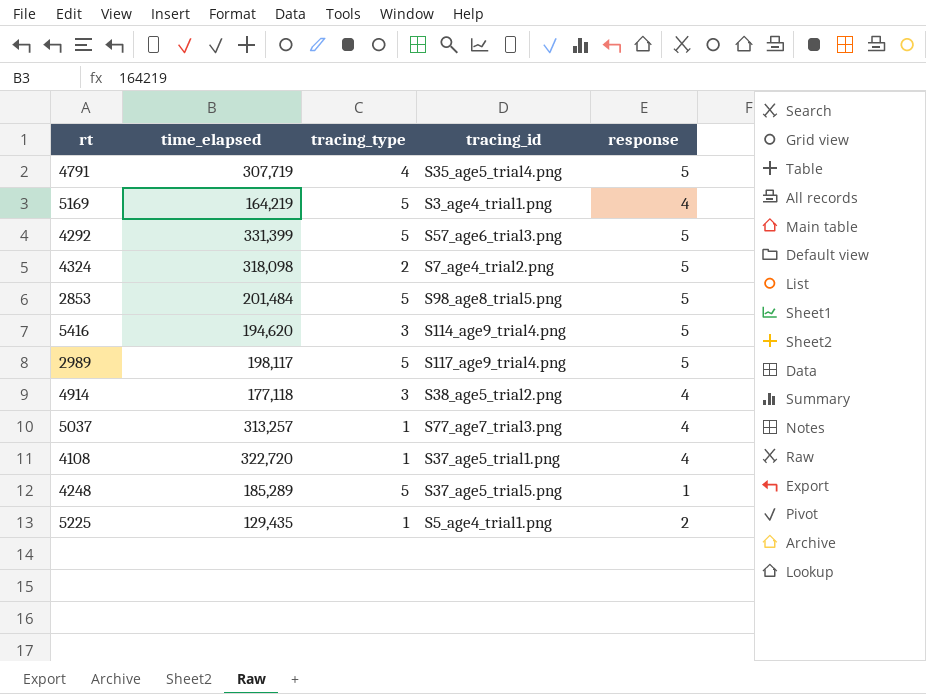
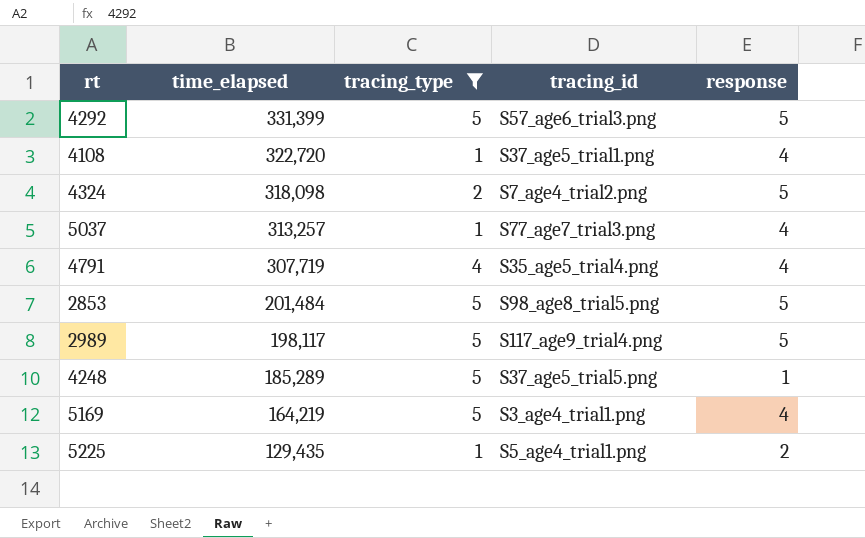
filter: none -> tracing_type != 3
row order: none -> time_elapsed descending
4791 | response: 5 -> 4

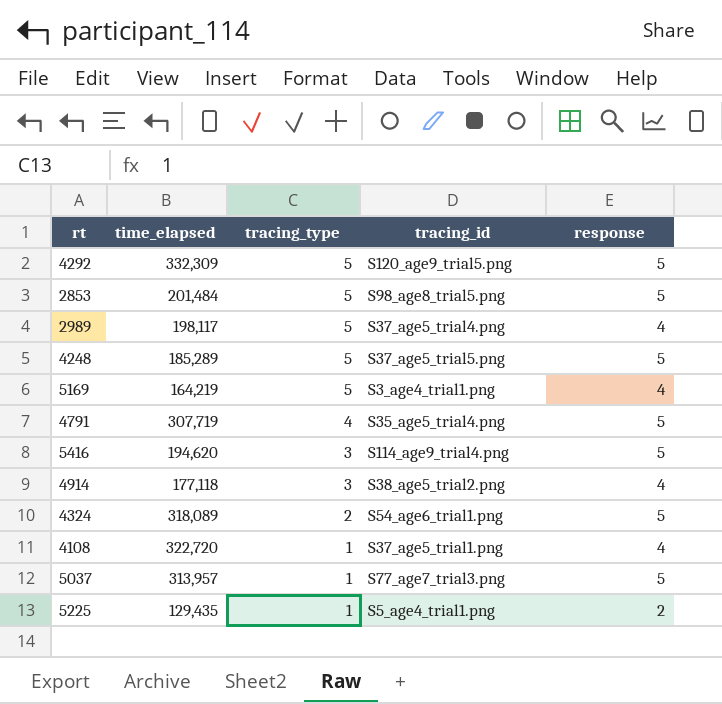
filter: tracing_type != 3 -> none
row order: time_elapsed descending -> tracing_type descending
4292 | time_elapsed: 331,399 -> 332,309
4292 | tracing_id: S57_age6_trial3.png -> S120_age9_trial5.png
2989 | tracing_id: S117_age9_trial4.png -> S37_age5_trial4.png
2989 | response: 5 -> 4
4248 | response: 1 -> 5
4791 | response: 4 -> 5
4324 | time_elapsed: 318,098 -> 318,089
4324 | tracing_id: S7_age4_trial2.png -> S54_age6_trial1.png
5037 | time_elapsed: 313,257 -> 313,957
5037 | response: 4 -> 5

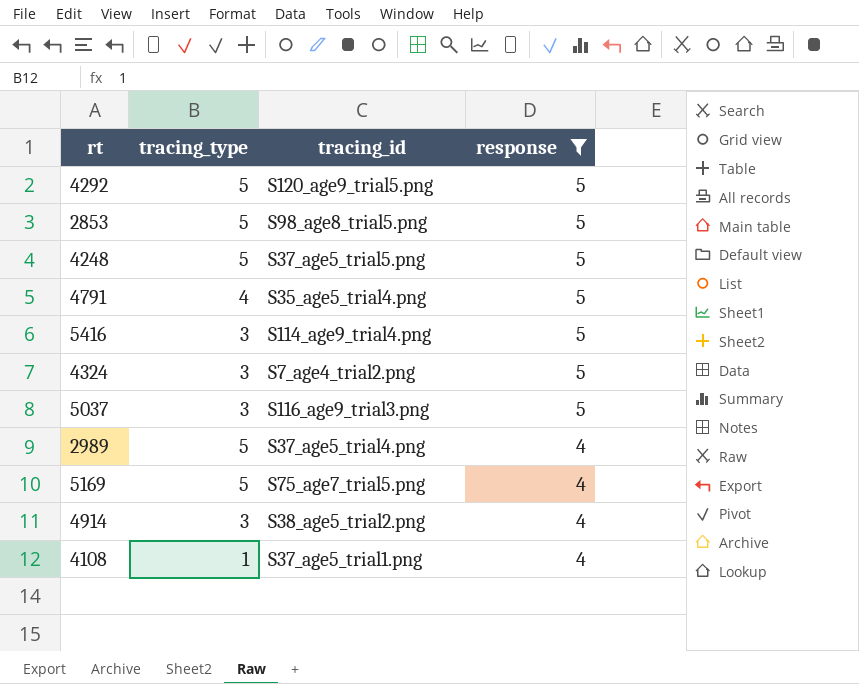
filter: none -> response != 2
row order: tracing_type descending -> response descending
column time_elapsed | position: 2 -> none
4324 | tracing_type: 2 -> 3
4324 | tracing_id: S54_age6_trial1.png -> S7_age4_trial2.png
5037 | tracing_type: 1 -> 3
5037 | tracing_id: S77_age7_trial3.png -> S116_age9_trial3.png
5169 | tracing_id: S3_age4_trial1.png -> S75_age7_trial5.png

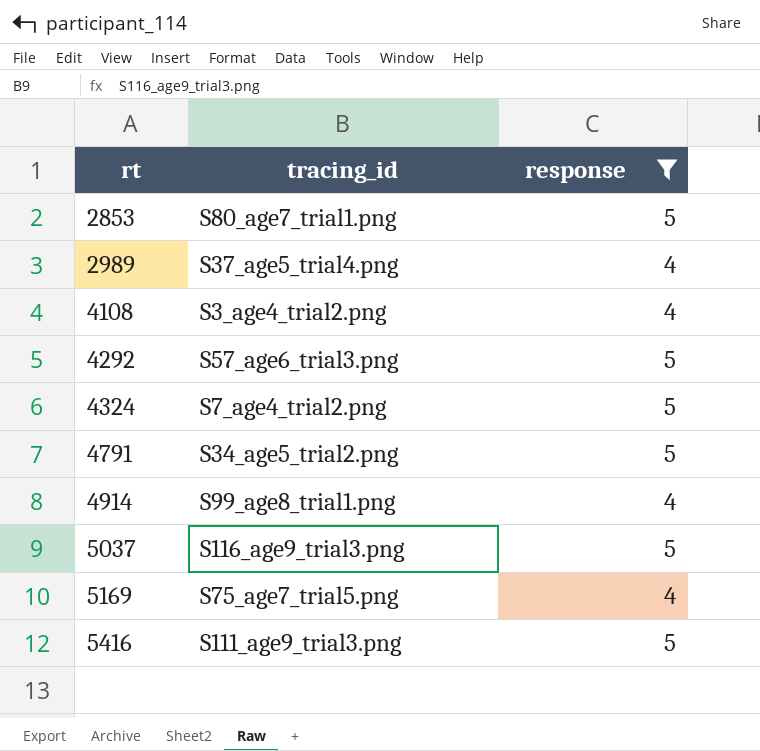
row order: response descending -> rt ascending
column tracing_type | position: 2 -> none
row 4248: 5 | S37_age5_trial5.png | 5 -> none
2853 | tracing_id: S98_age8_trial5.png -> S80_age7_trial1.png
4108 | tracing_id: S37_age5_trial1.png -> S3_age4_trial2.png
4292 | tracing_id: S120_age9_trial5.png -> S57_age6_trial3.png
4791 | tracing_id: S35_age5_trial4.png -> S34_age5_trial2.png
4914 | tracing_id: S38_age5_trial2.png -> S99_age8_trial1.png
5416 | tracing_id: S114_age9_trial4.png -> S111_age9_trial3.png

